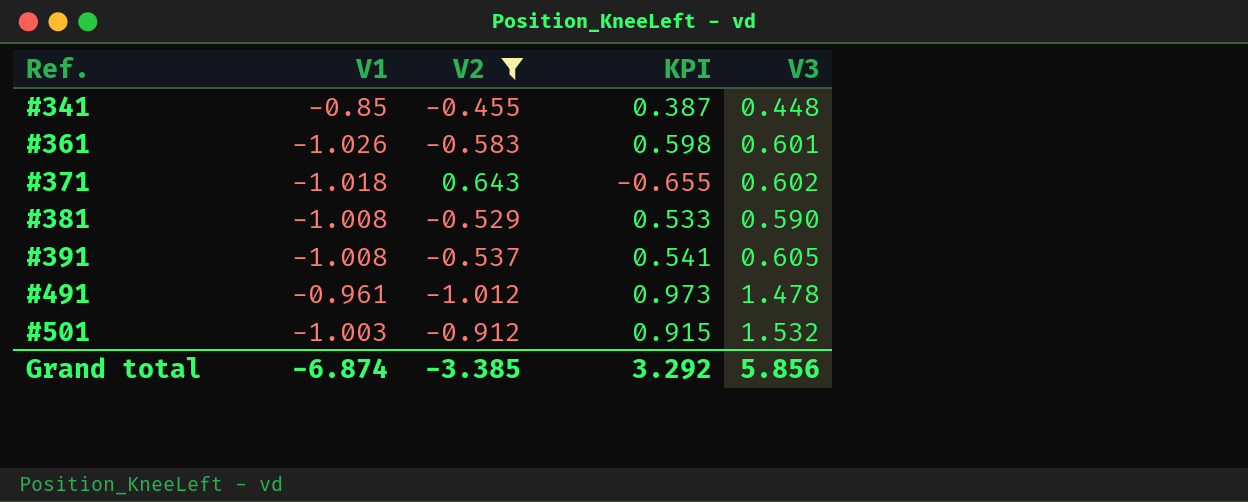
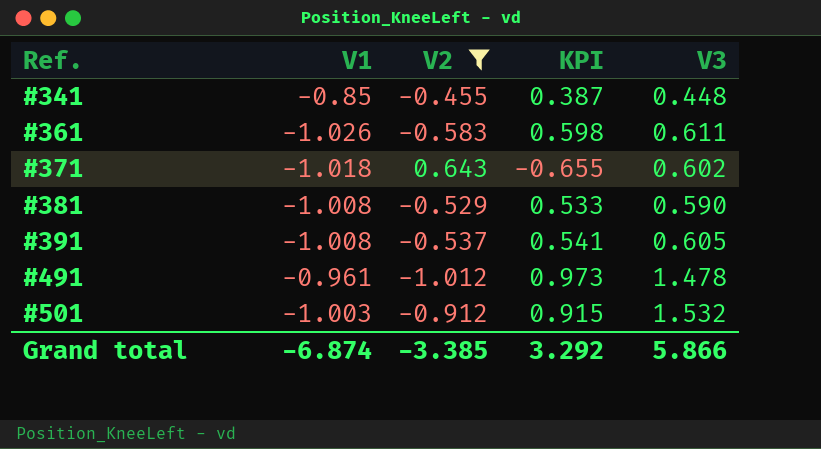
#361 | V3: 0.601 -> 0.611
Grand total | V3: 5.856 -> 5.866

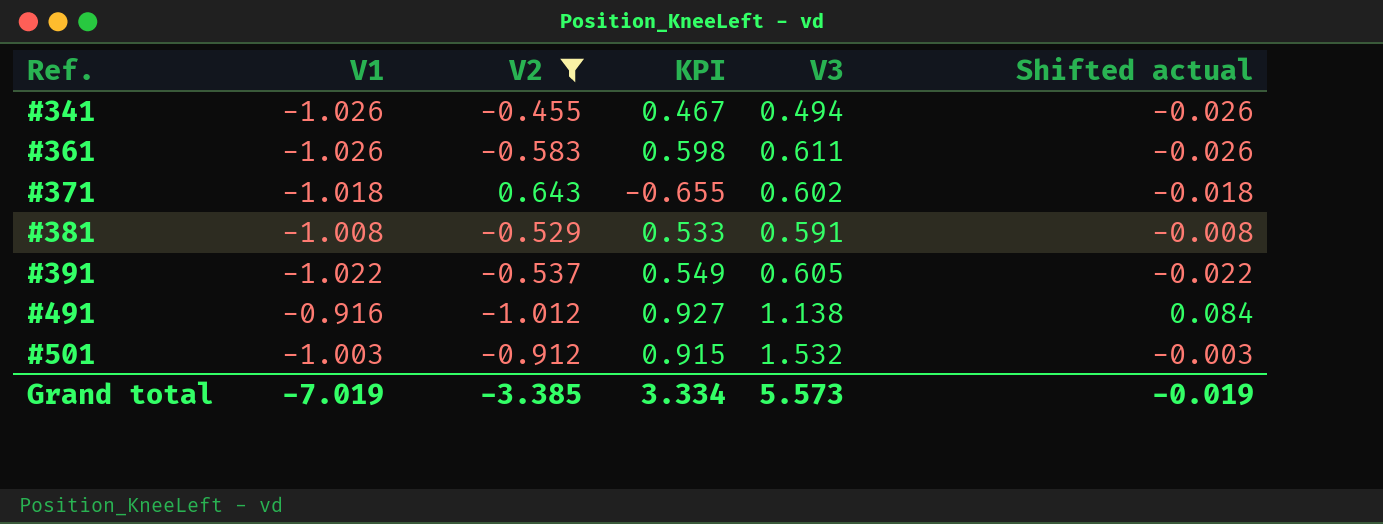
column Shifted actual | formula: none -> [V1] + 1
#341 | V1: -0.85 -> -1.026
#341 | KPI: 0.387 -> 0.467
#341 | V3: 0.448 -> 0.494
#381 | V3: 0.590 -> 0.591
#391 | V1: -1.008 -> -1.022
#391 | KPI: 0.541 -> 0.549
#491 | V1: -0.961 -> -0.916
#491 | KPI: 0.973 -> 0.927
#491 | V3: 1.478 -> 1.138
Grand total | V1: -6.874 -> -7.019
Grand total | KPI: 3.292 -> 3.334
Grand total | V3: 5.866 -> 5.573

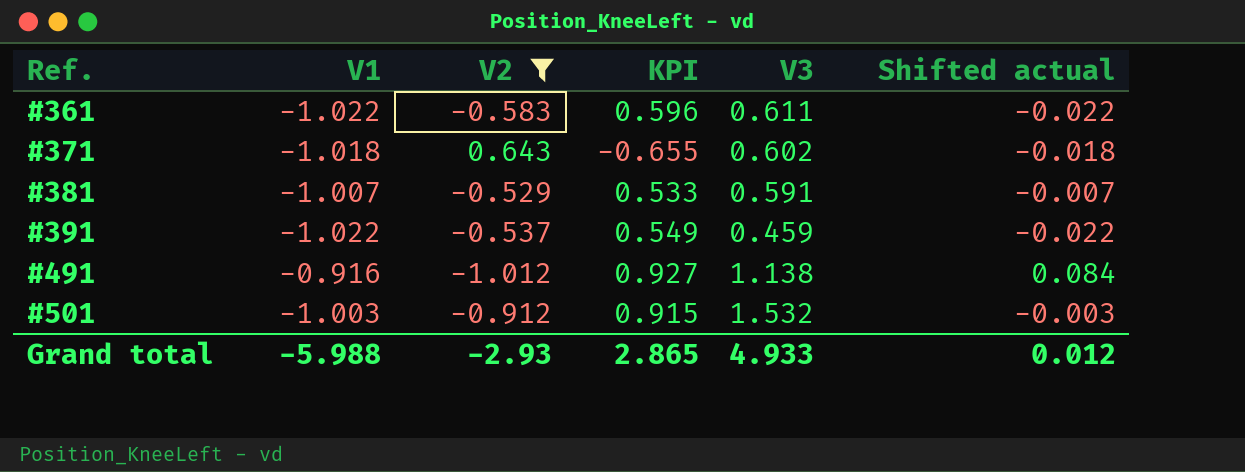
row #341: -1.026 | -0.455 | 0.467 | 0.494 | -0.026 -> none
#361 | V1: -1.026 -> -1.022
#361 | KPI: 0.598 -> 0.596
#361 | Shifted actual: -0.026 -> -0.022
#381 | V1: -1.008 -> -1.007
#381 | Shifted actual: -0.008 -> -0.007
#391 | V3: 0.605 -> 0.459
Grand total | V1: -7.019 -> -5.988
Grand total | V2: -3.385 -> -2.93
Grand total | KPI: 3.334 -> 2.865
Grand total | V3: 5.573 -> 4.933
Grand total | Shifted actual: -0.019 -> 0.012

